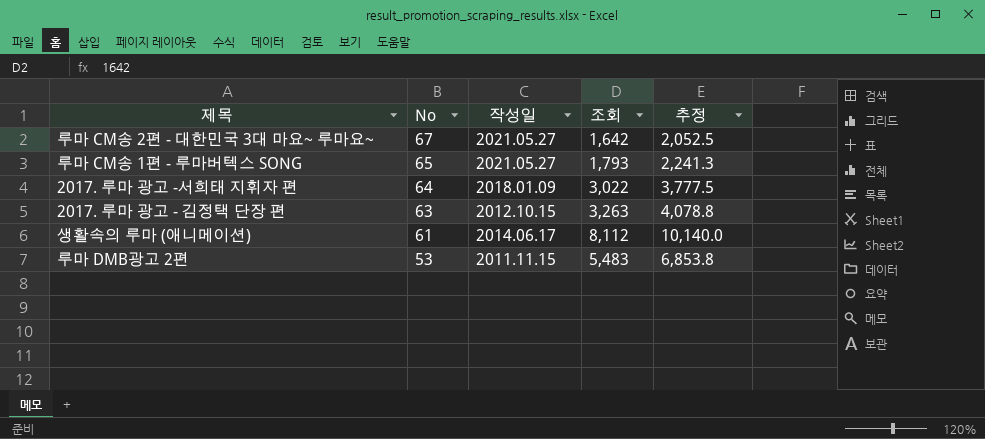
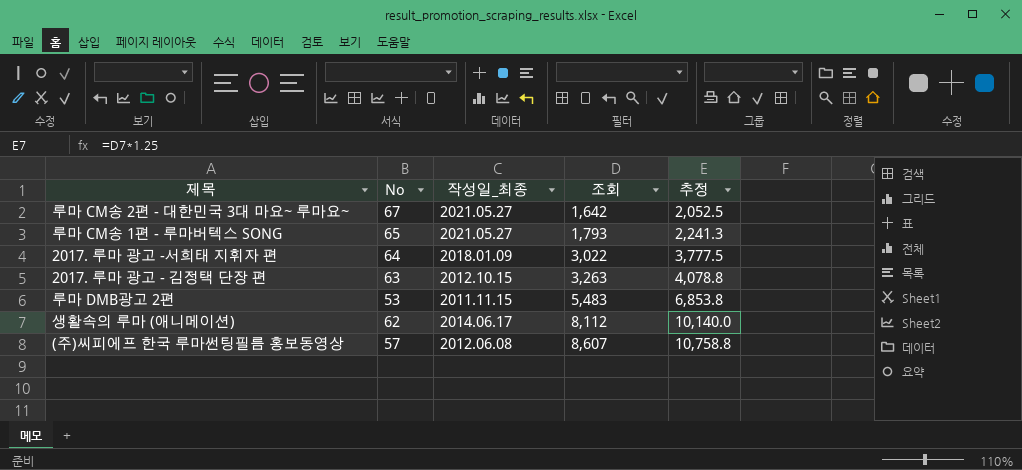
row order: No descending -> 조회 ascending
column name: 작성일 -> 작성일_최종
생활속의 루마 (애니메이션) | No: 61 -> 62
row (주)씨피에프 한국 루마썬팅필름 홍보동영상: none -> 57 | 2012.06.08 | 8,607 | 10,758.8

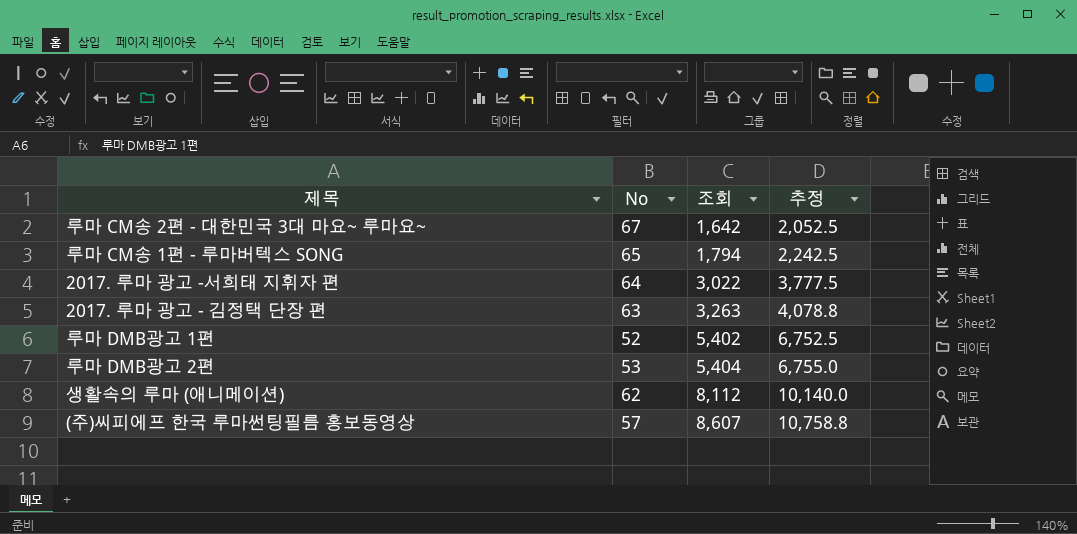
column 작성일_최종 | position: 3 -> none
루마 CM송 1편 - 루마버텍스 SONG | 조회: 1,793 -> 1,794
루마 CM송 1편 - 루마버텍스 SONG | 추정: 2,241.3 -> 2,242.5
row 루마 DMB광고 1편: none -> 52 | 5,402 | 6,752.5
루마 DMB광고 2편 | 조회: 5,483 -> 5,404
루마 DMB광고 2편 | 추정: 6,853.8 -> 6,755.0

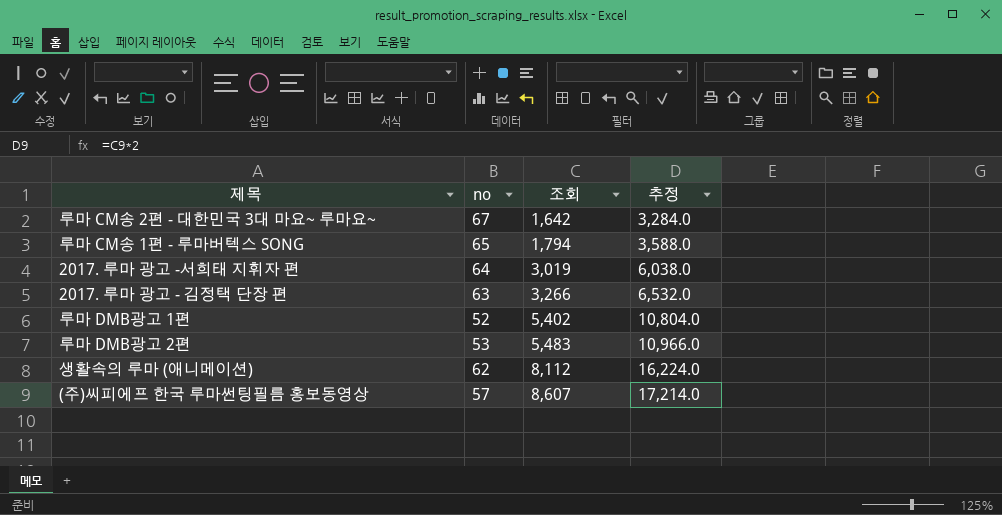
column name: No -> no
column 추정 | formula: [조회] * 1.25 -> [조회] * 2
2017. 루마 광고 -서희태 지휘자 편 | 조회: 3,022 -> 3,019
2017. 루마 광고 - 김정택 단장 편 | 조회: 3,263 -> 3,266
루마 DMB광고 2편 | 조회: 5,404 -> 5,483

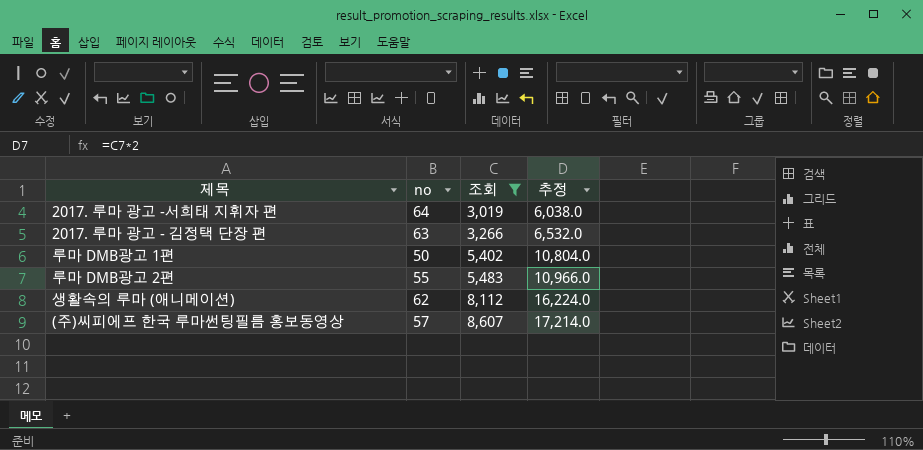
filter: none -> 조회 >= 3,019
루마 DMB광고 1편 | no: 52 -> 50
루마 DMB광고 2편 | no: 53 -> 55

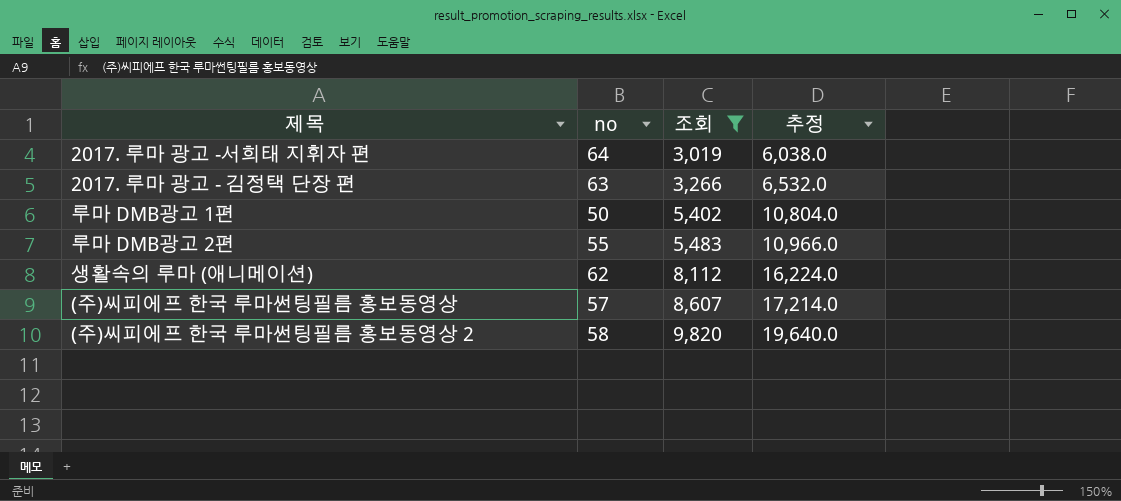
row (주)씨피에프 한국 루마썬팅필름 홍보동영상 2: none -> 58 | 9,820 | 19,640.0

